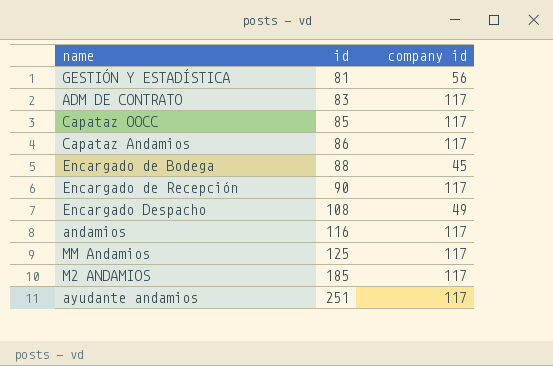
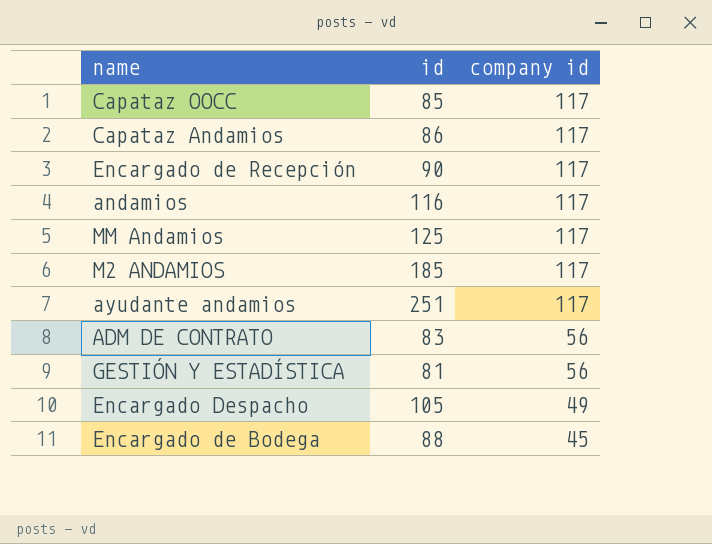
row order: id ascending -> company id descending
ADM DE CONTRATO | company id: 117 -> 56
Encargado Despacho | id: 108 -> 105

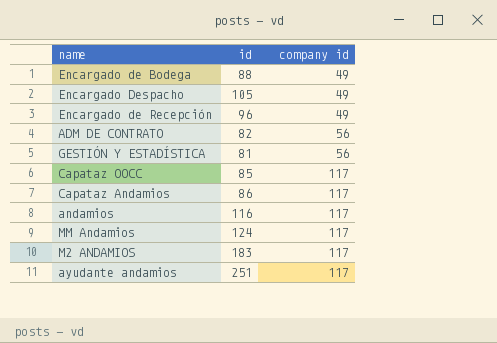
row order: company id descending -> company id ascending
Encargado de Bodega | company id: 45 -> 49
Encargado de Recepción | id: 90 -> 96
Encargado de Recepción | company id: 117 -> 49
ADM DE CONTRATO | id: 83 -> 82
MM Andamios | id: 125 -> 124
M2 ANDAMIOS | id: 185 -> 183

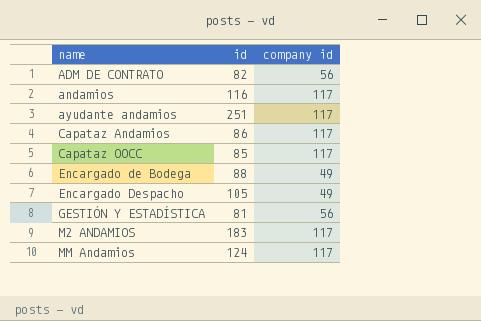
row order: company id ascending -> name ascending
row Encargado de Recepción: 96 | 49 -> none

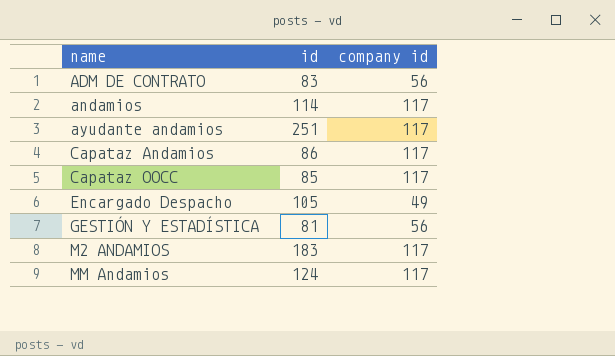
row Encargado de Bodega: 88 | 49 -> none
ADM DE CONTRATO | id: 82 -> 83
andamios | id: 116 -> 114

